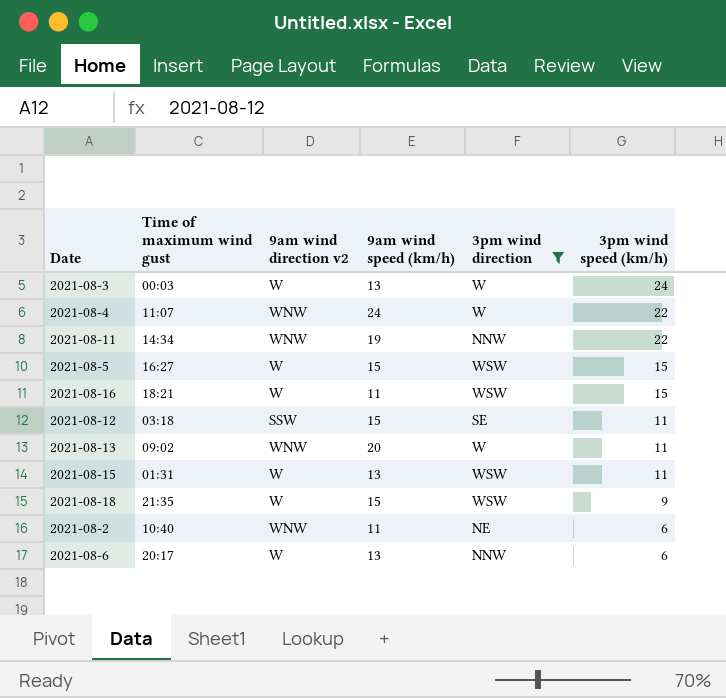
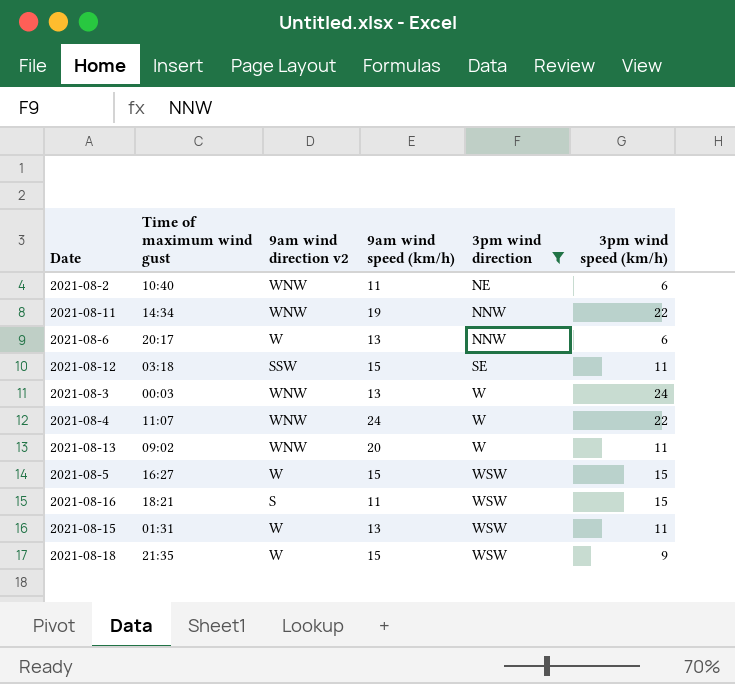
row order: 3pm wind speed (km/h) descending -> 3pm wind direction ascending
2021-08-3 | 9am wind direction v2: W -> WNW
2021-08-16 | 9am wind direction v2: W -> S

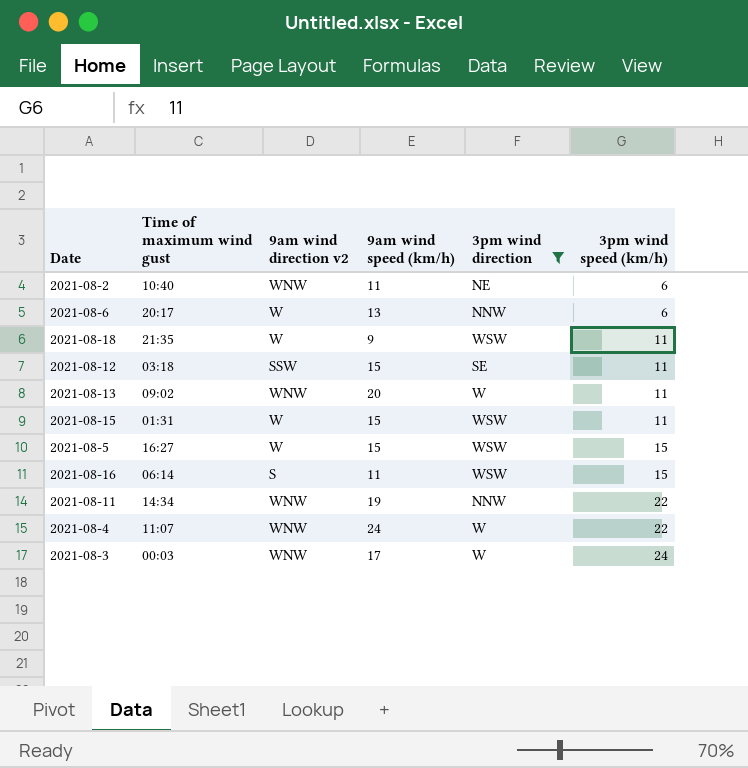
row order: 3pm wind direction ascending -> 3pm wind speed (km/h) ascending
2021-08-18 | 9am wind speed (km/h): 15 -> 9
2021-08-18 | 3pm wind speed (km/h): 9 -> 11
2021-08-15 | 9am wind speed (km/h): 13 -> 15
2021-08-16 | Time of maximum wind gust: 18:21 -> 06:14
2021-08-3 | 9am wind speed (km/h): 13 -> 17

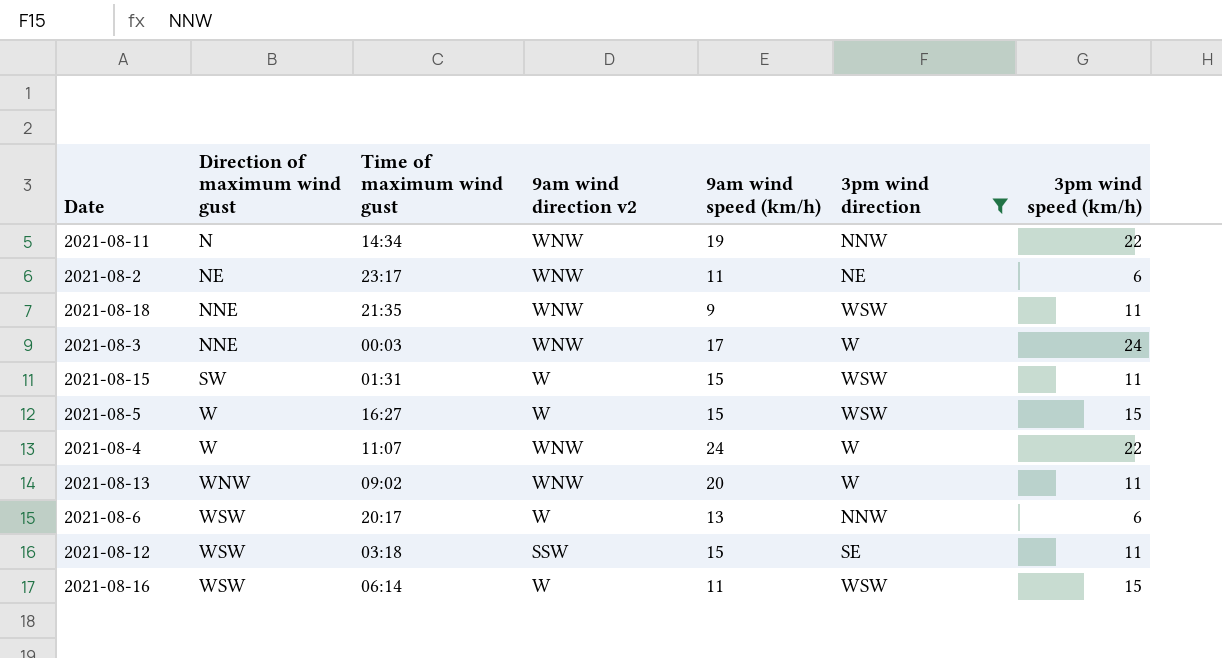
row order: 3pm wind speed (km/h) ascending -> Direction of maximum wind gust ascending
column Direction of maximum wind gust | position: none -> 2
2021-08-2 | Time of maximum wind gust: 10:40 -> 23:17
2021-08-18 | 9am wind direction v2: W -> WNW
2021-08-16 | 9am wind direction v2: S -> W

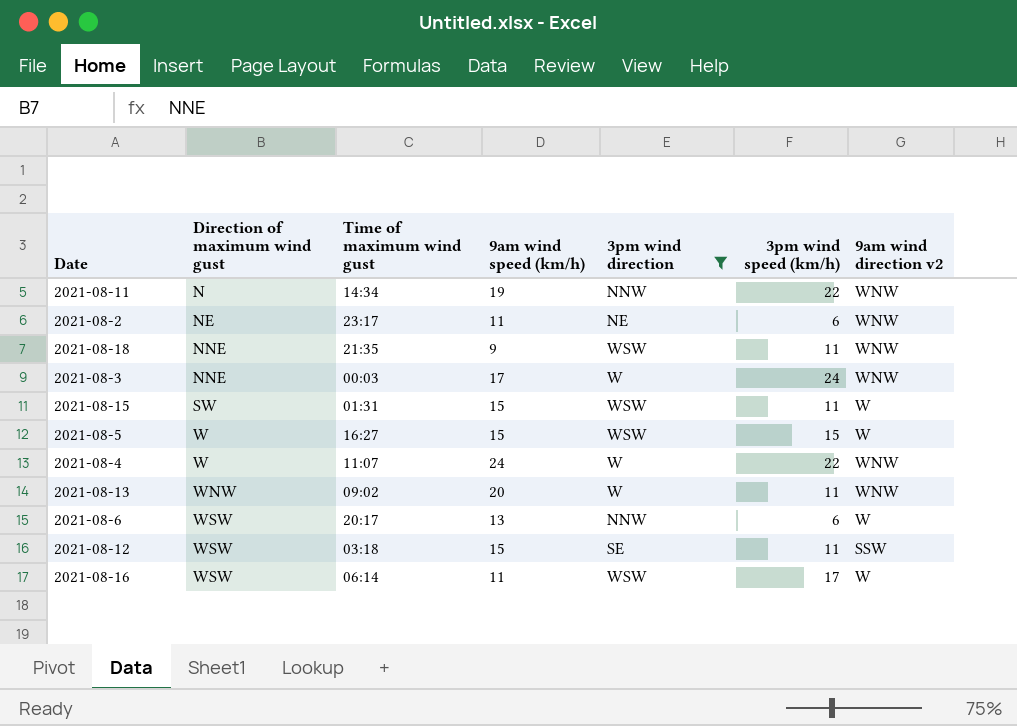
column 9am wind direction v2 | position: 4 -> 7
2021-08-16 | 3pm wind speed (km/h): 15 -> 17

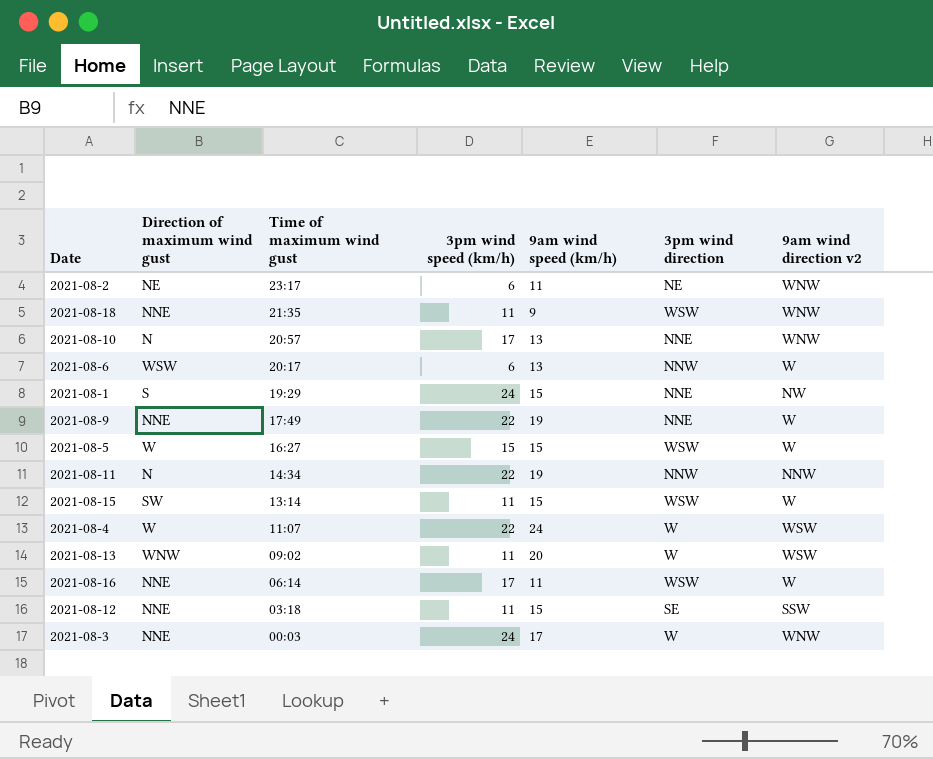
filter: 3pm wind direction != NNE -> none
row order: Direction of maximum wind gust ascending -> Time of maximum wind gust descending
column 3pm wind speed (km/h) | position: 6 -> 4
2021-08-11 | 9am wind direction v2: WNW -> NNW
2021-08-15 | Time of maximum wind gust: 01:31 -> 13:14
2021-08-4 | 9am wind direction v2: WNW -> WSW
2021-08-13 | 9am wind direction v2: WNW -> WSW
2021-08-16 | Direction of maximum wind gust: WSW -> NNE
2021-08-12 | Direction of maximum wind gust: WSW -> NNE

